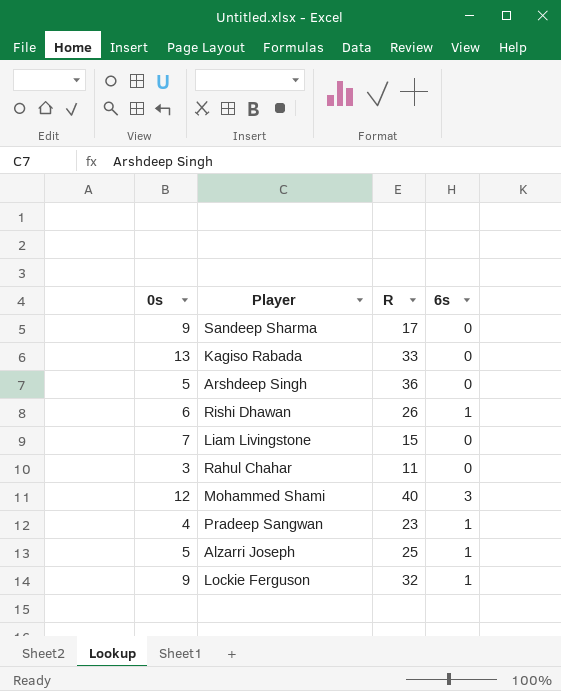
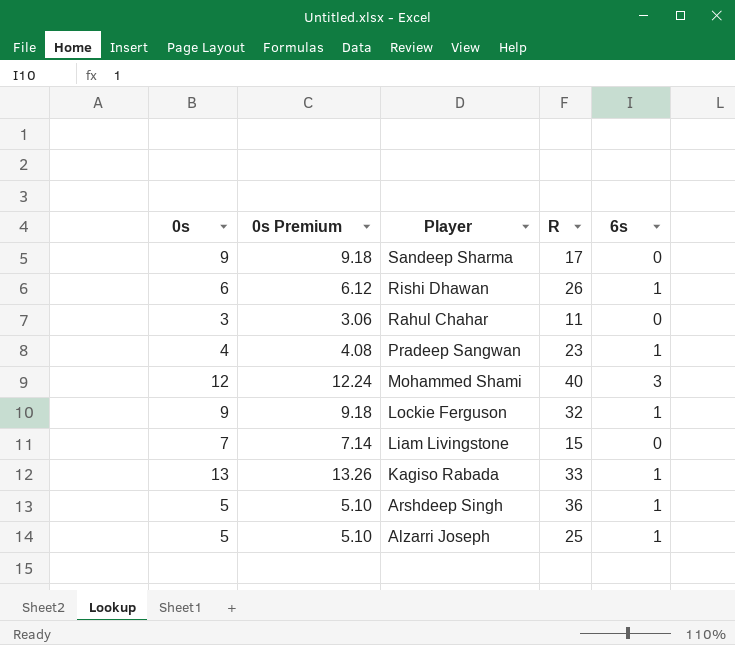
row order: none -> Player descending
column 0s Premium | formula: none -> [0s] * 1.02
Kagiso Rabada | 6s: 0 -> 1
Arshdeep Singh | 6s: 0 -> 1

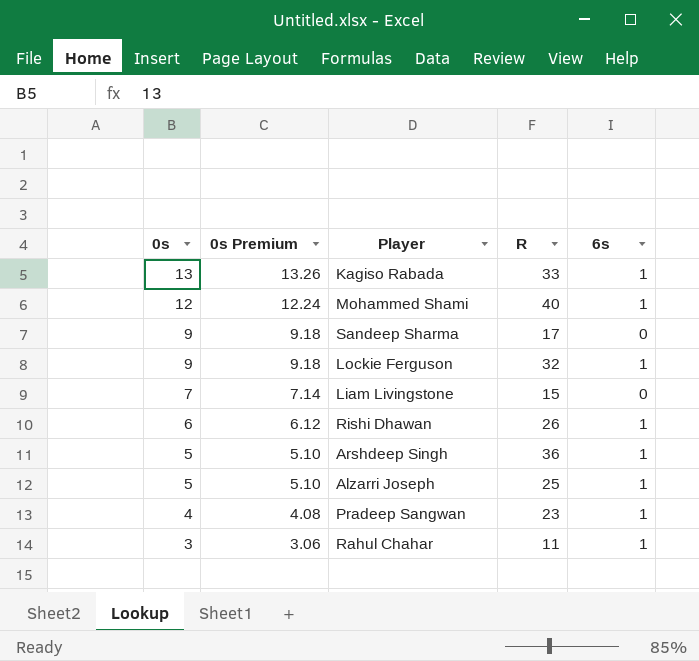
row order: Player descending -> 0s descending
Mohammed Shami | 6s: 3 -> 1
Rahul Chahar | 6s: 0 -> 1

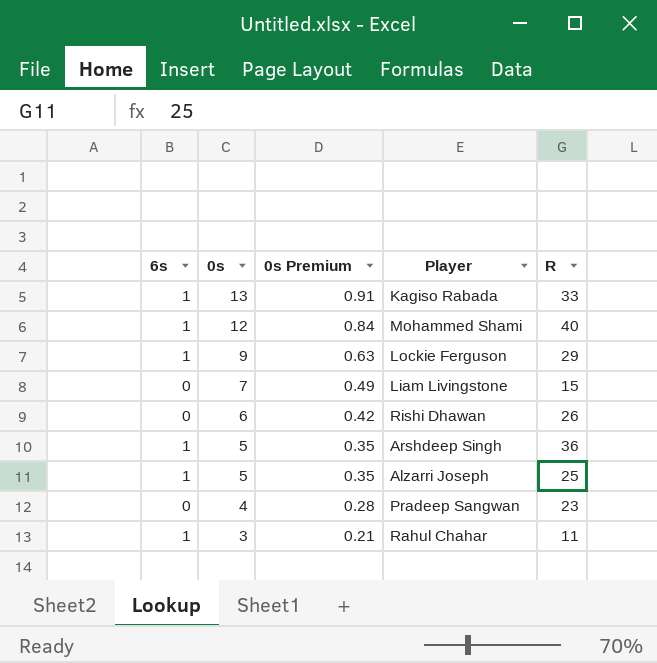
column 6s | position: 5 -> 1
column 0s Premium | formula: [0s] * 1.02 -> [0s] * 0.07
row Sandeep Sharma: 9 | 9.18 | 17 | 0 -> none
Lockie Ferguson | R: 32 -> 29
Rishi Dhawan | 6s: 1 -> 0
Pradeep Sangwan | 6s: 1 -> 0

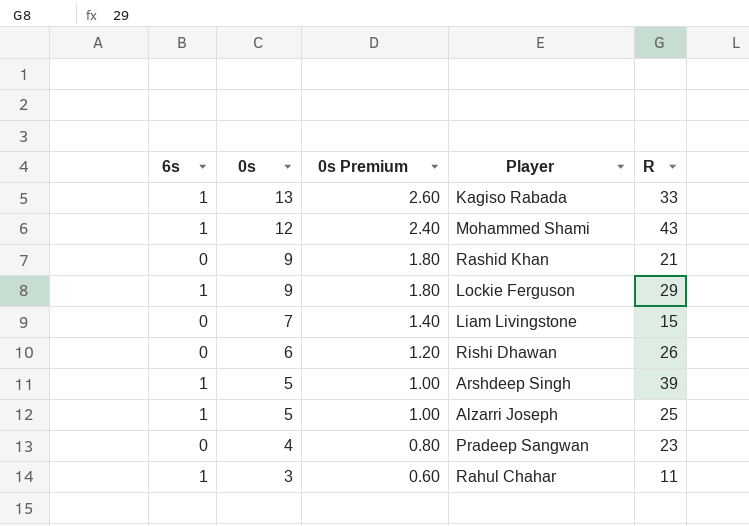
column 0s Premium | formula: [0s] * 0.07 -> [0s] * 0.2
Mohammed Shami | R: 40 -> 43
row Rashid Khan: none -> 0 | 9 | 1.80 | 21
Arshdeep Singh | R: 36 -> 39

